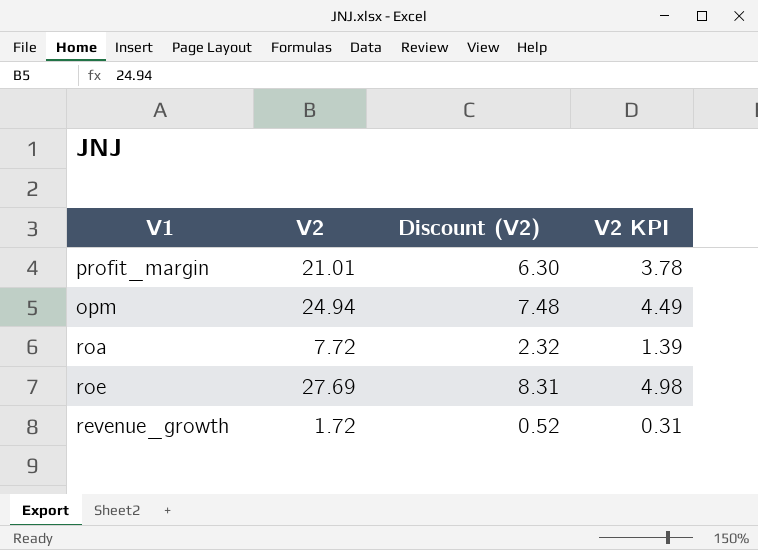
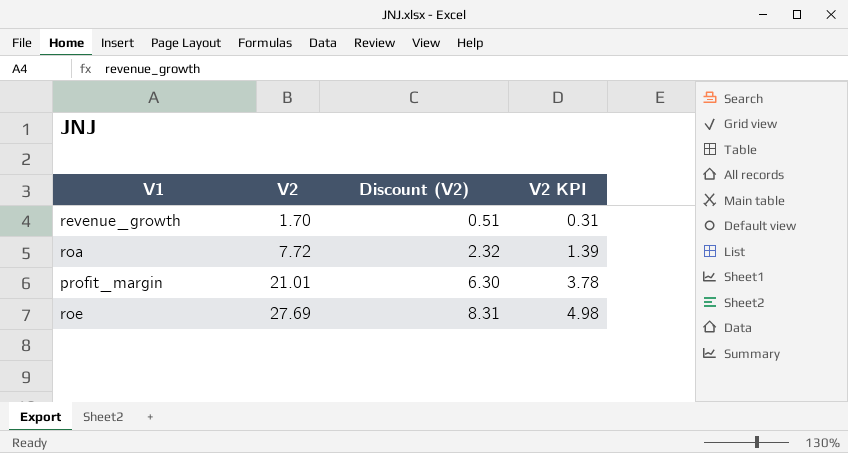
row order: none -> V2 ascending
row opm: 24.94 | 7.48 | 4.49 -> none
revenue_growth | V2: 1.72 -> 1.70
revenue_growth | Discount (V2): 0.52 -> 0.51

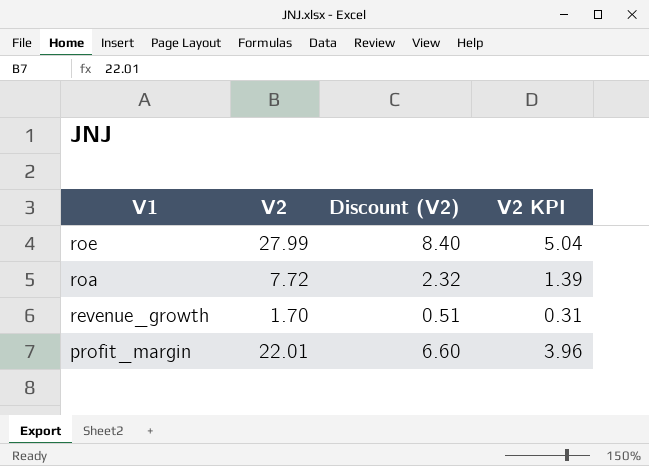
row order: V2 ascending -> V1 descending
roe | V2: 27.69 -> 27.99
roe | Discount (V2): 8.31 -> 8.40
roe | V2 KPI: 4.98 -> 5.04
profit_margin | V2: 21.01 -> 22.01
profit_margin | Discount (V2): 6.30 -> 6.60
profit_margin | V2 KPI: 3.78 -> 3.96

